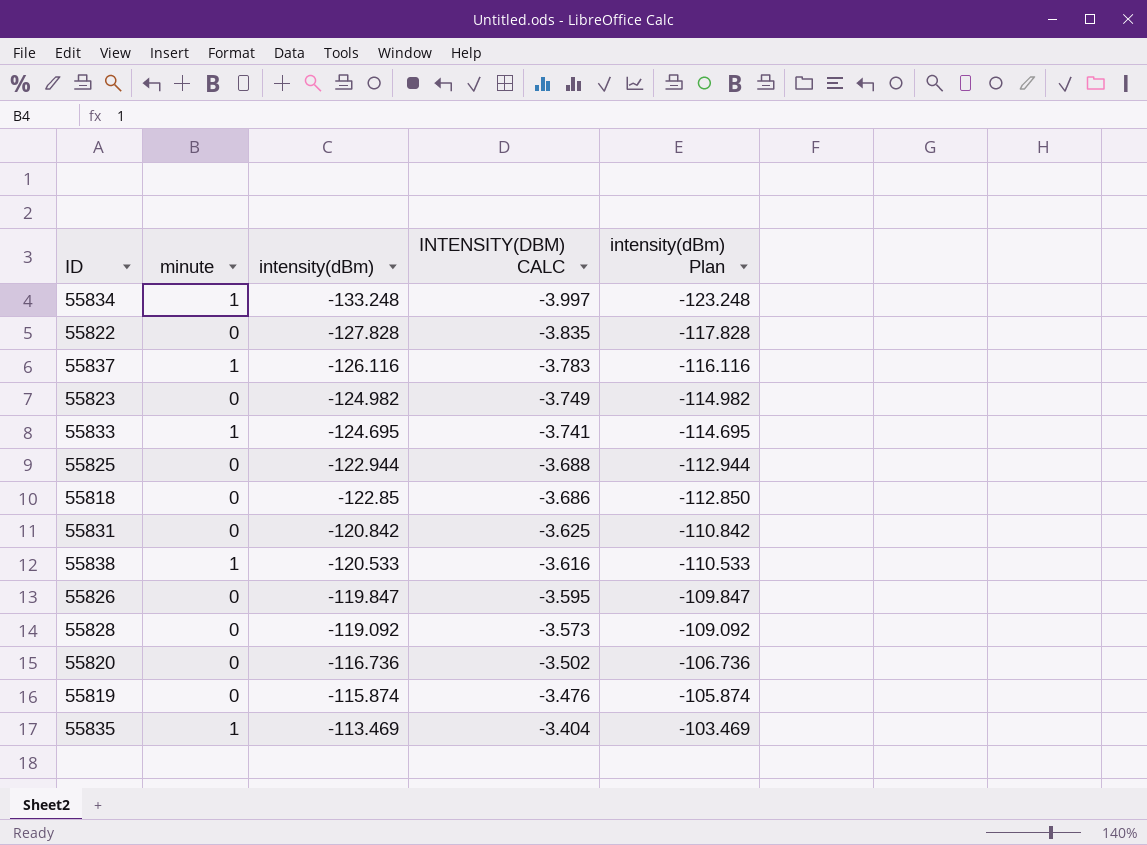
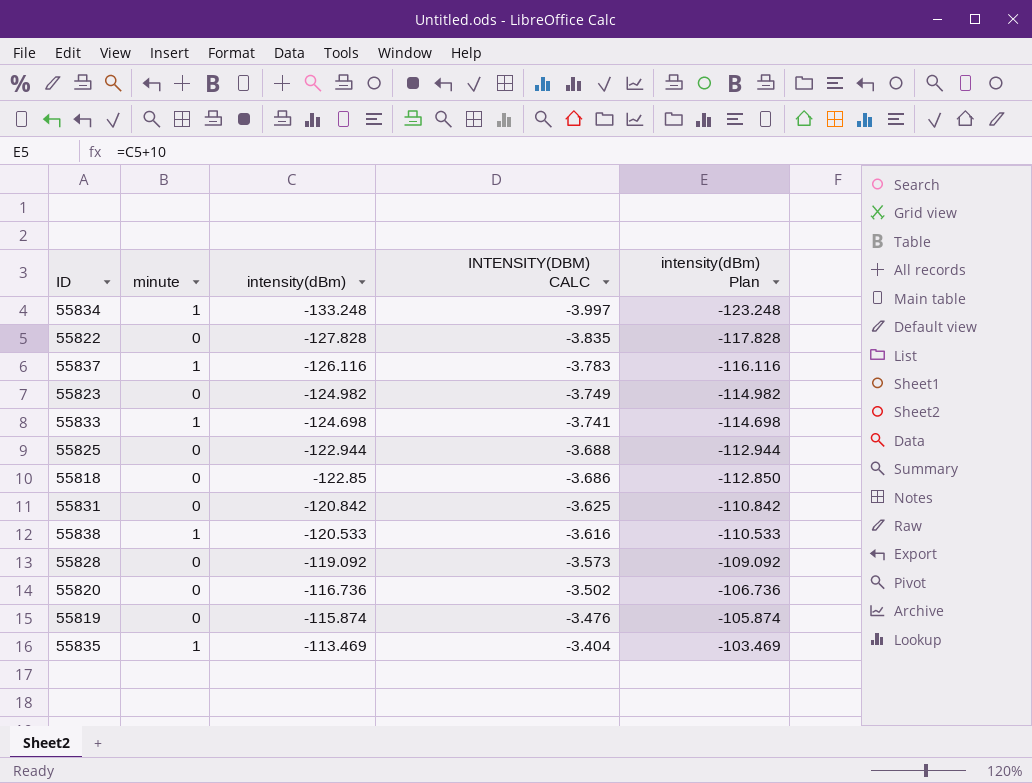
row 55826: 0 | -119.847 | -3.595 | -109.847 -> none
55833 | intensity(dBm): -124.695 -> -124.698
55833 | intensity(dBm) Plan: -114.695 -> -114.698

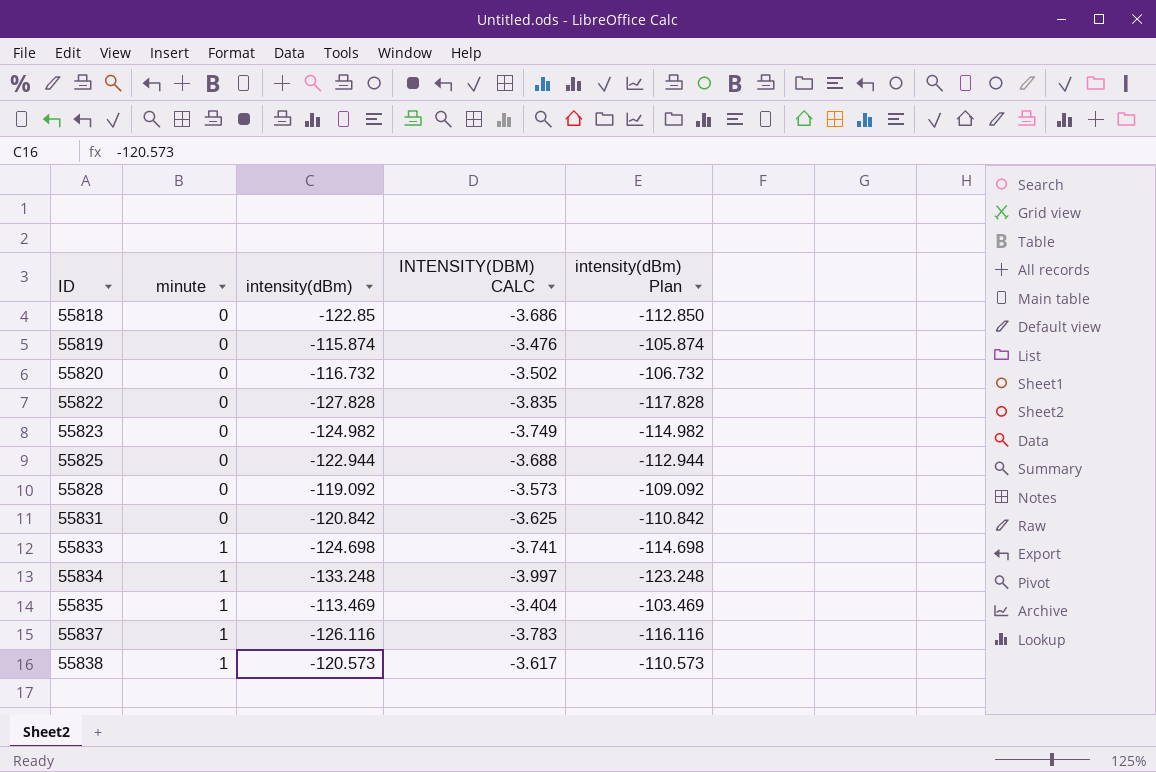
row order: intensity(dBm) ascending -> ID ascending
55820 | intensity(dBm): -116.736 -> -116.732
55820 | intensity(dBm) Plan: -106.736 -> -106.732
55838 | intensity(dBm): -120.533 -> -120.573
55838 | INTENSITY(DBM) CALC: -3.616 -> -3.617
55838 | intensity(dBm) Plan: -110.533 -> -110.573

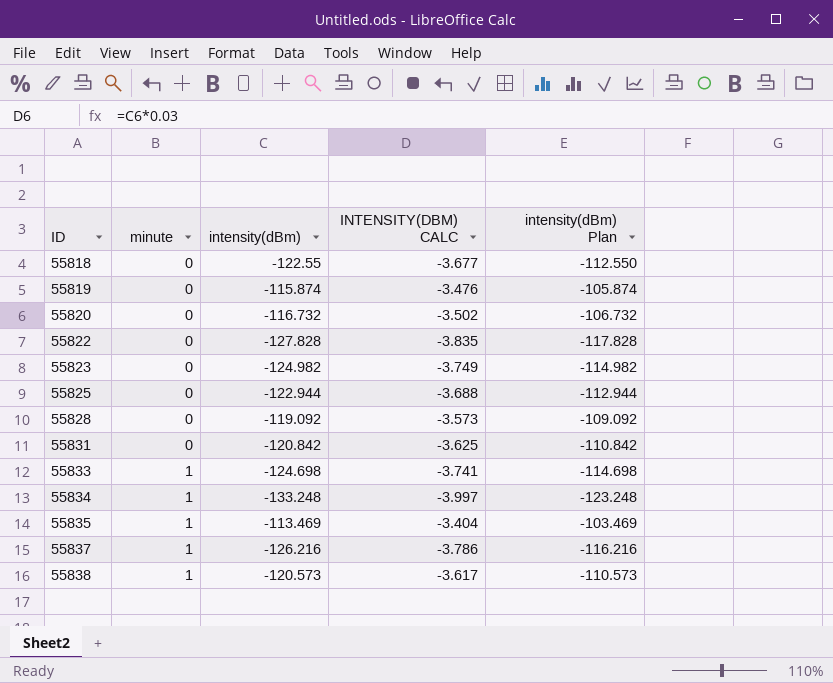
55818 | intensity(dBm): -122.85 -> -122.55
55818 | INTENSITY(DBM) CALC: -3.686 -> -3.677
55818 | intensity(dBm) Plan: -112.850 -> -112.550
55837 | intensity(dBm): -126.116 -> -126.216
55837 | INTENSITY(DBM) CALC: -3.783 -> -3.786
55837 | intensity(dBm) Plan: -116.116 -> -116.216

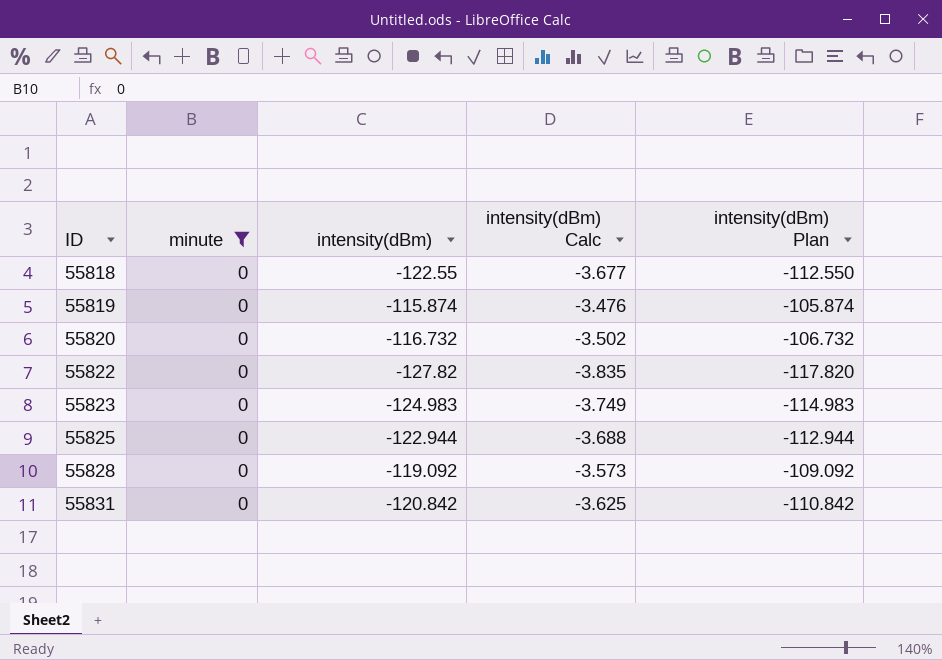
filter: none -> minute = 0
column name: INTENSITY(DBM) CALC -> intensity(dBm) Calc
55822 | intensity(dBm): -127.828 -> -127.82
55822 | intensity(dBm) Plan: -117.828 -> -117.820
55823 | intensity(dBm): -124.982 -> -124.983
55823 | intensity(dBm) Plan: -114.982 -> -114.983

